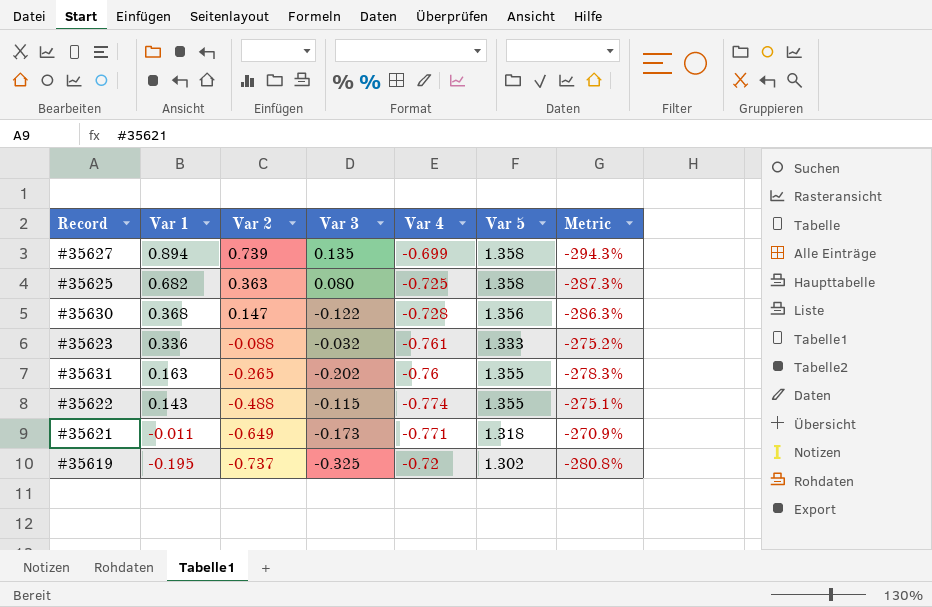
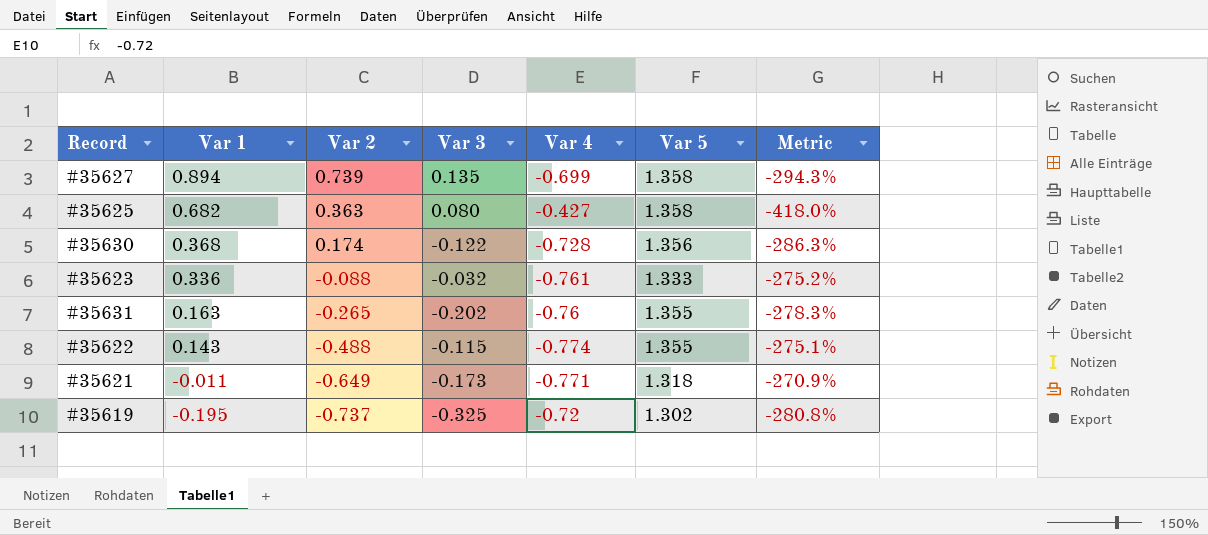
#35625 | Var 4: -0.725 -> -0.427
#35625 | Metric: -287.3% -> -418.0%
#35630 | Var 2: 0.147 -> 0.174

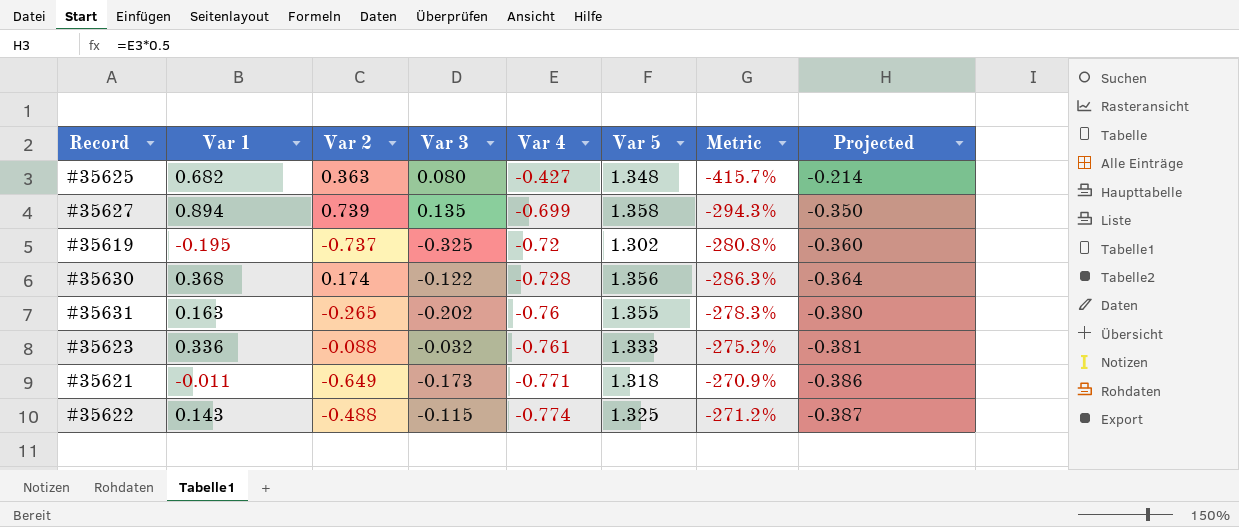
row order: Var 1 descending -> Var 4 descending
column Projected | formula: none -> [Var 4] * 0.5
#35625 | Var 5: 1.358 -> 1.348
#35625 | Metric: -418.0% -> -415.7%
#35622 | Var 5: 1.355 -> 1.325
#35622 | Metric: -275.1% -> -271.2%

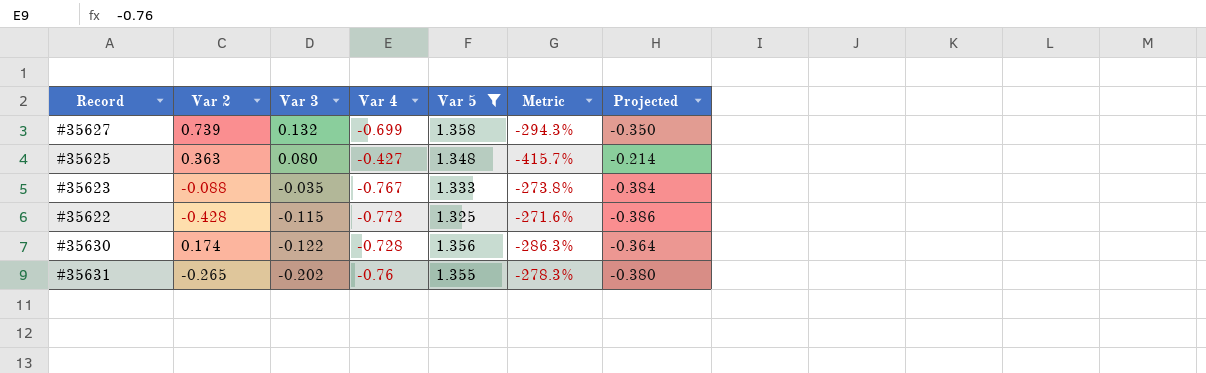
filter: none -> Var 5 >= 1.325
row order: Var 4 descending -> Var 3 descending
column Var 1 | position: 2 -> none
#35627 | Var 3: 0.135 -> 0.132
#35623 | Var 3: -0.032 -> -0.035
#35623 | Var 4: -0.761 -> -0.767
#35623 | Metric: -275.2% -> -273.8%
#35623 | Projected: -0.381 -> -0.384
#35622 | Var 2: -0.488 -> -0.428
#35622 | Var 4: -0.774 -> -0.772
#35622 | Metric: -271.2% -> -271.6%
#35622 | Projected: -0.387 -> -0.386

